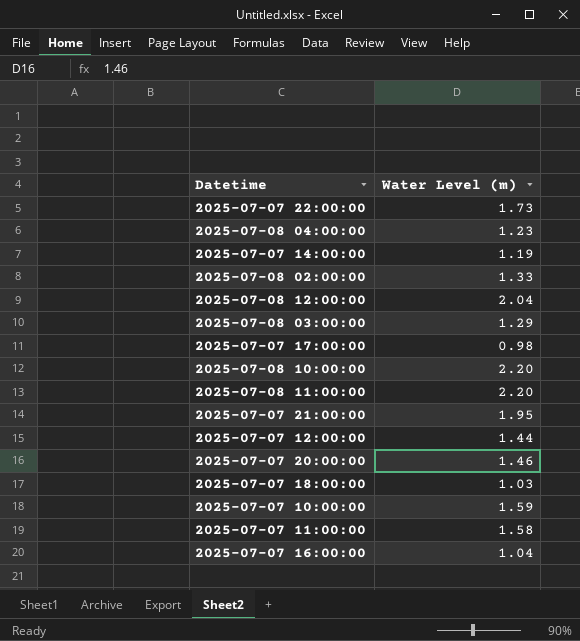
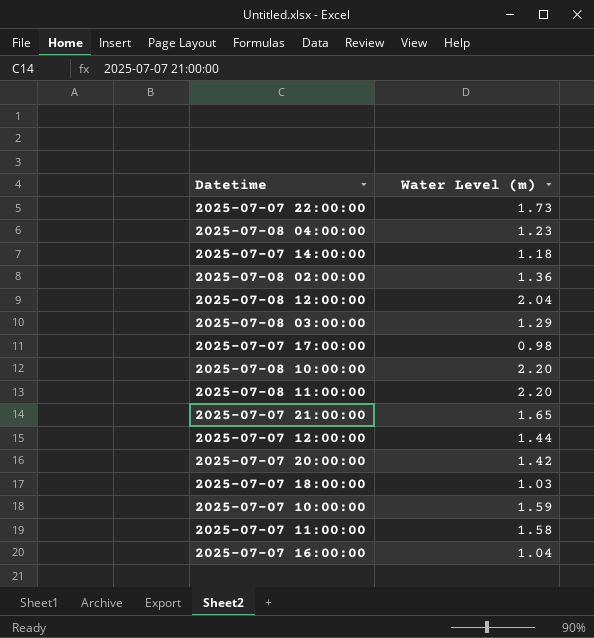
2025-07-07 14:00:00 | Water Level (m): 1.19 -> 1.18
2025-07-08 02:00:00 | Water Level (m): 1.33 -> 1.36
2025-07-07 21:00:00 | Water Level (m): 1.95 -> 1.65
2025-07-07 20:00:00 | Water Level (m): 1.46 -> 1.42

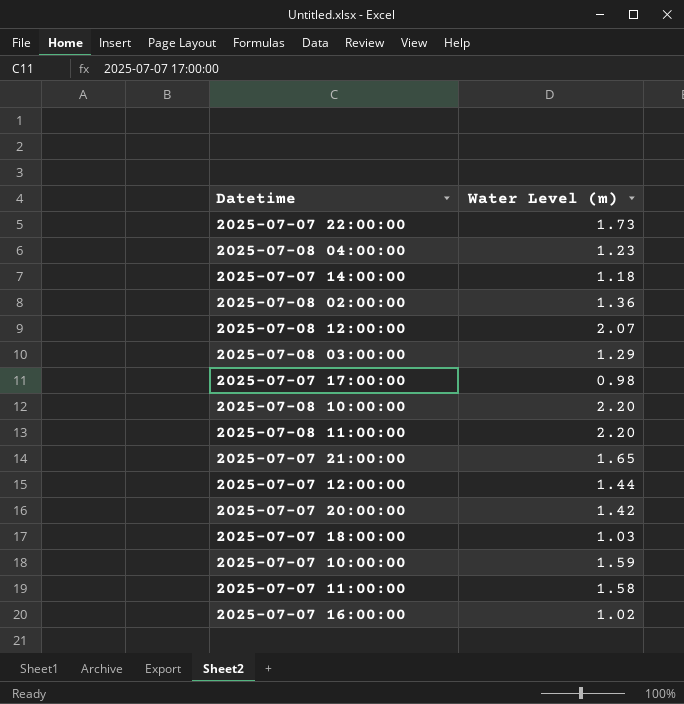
2025-07-08 12:00:00 | Water Level (m): 2.04 -> 2.07
2025-07-07 16:00:00 | Water Level (m): 1.04 -> 1.02

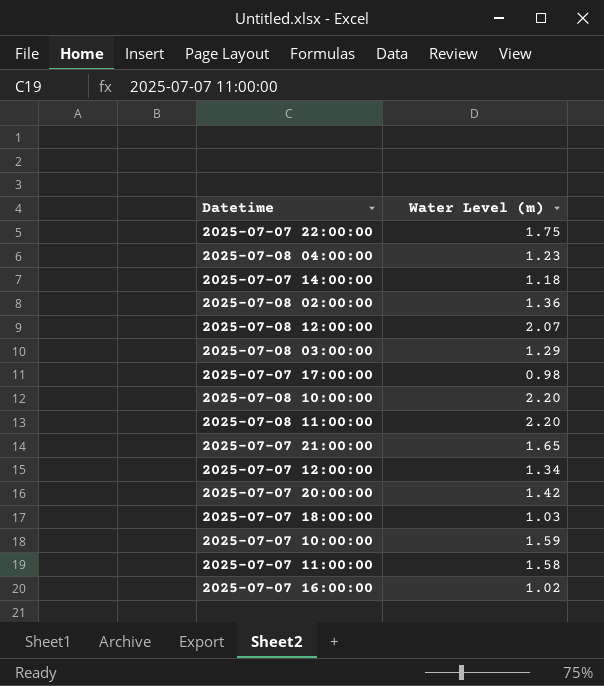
2025-07-07 22:00:00 | Water Level (m): 1.73 -> 1.75
2025-07-07 12:00:00 | Water Level (m): 1.44 -> 1.34

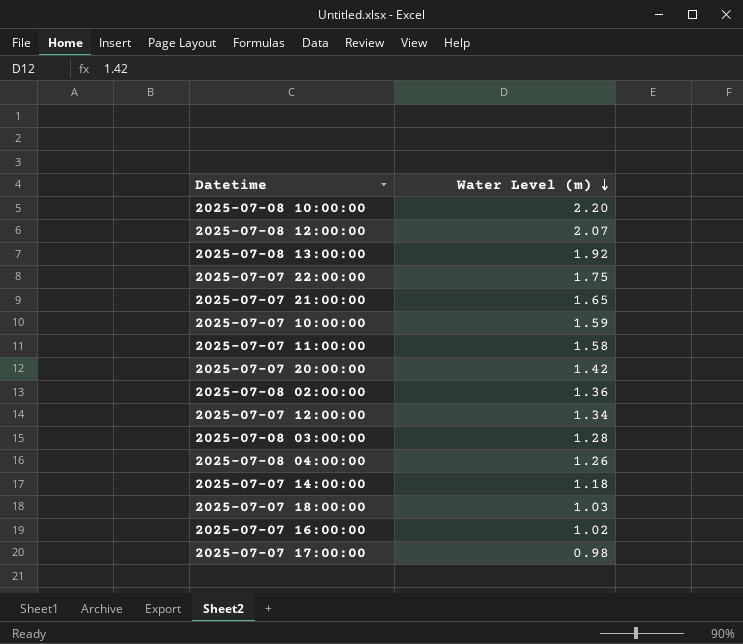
row order: none -> Water Level (m) descending
row 2025-07-08 11:00:00: 2.20 -> none
row 2025-07-08 13:00:00: none -> 1.92
2025-07-08 03:00:00 | Water Level (m): 1.29 -> 1.28
2025-07-08 04:00:00 | Water Level (m): 1.23 -> 1.26

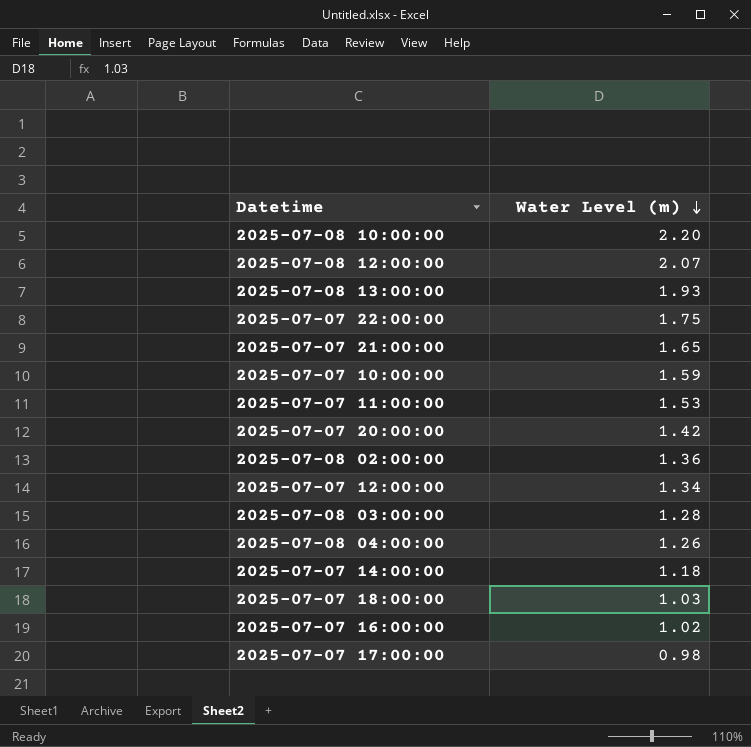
2025-07-08 13:00:00 | Water Level (m): 1.92 -> 1.93
2025-07-07 11:00:00 | Water Level (m): 1.58 -> 1.53

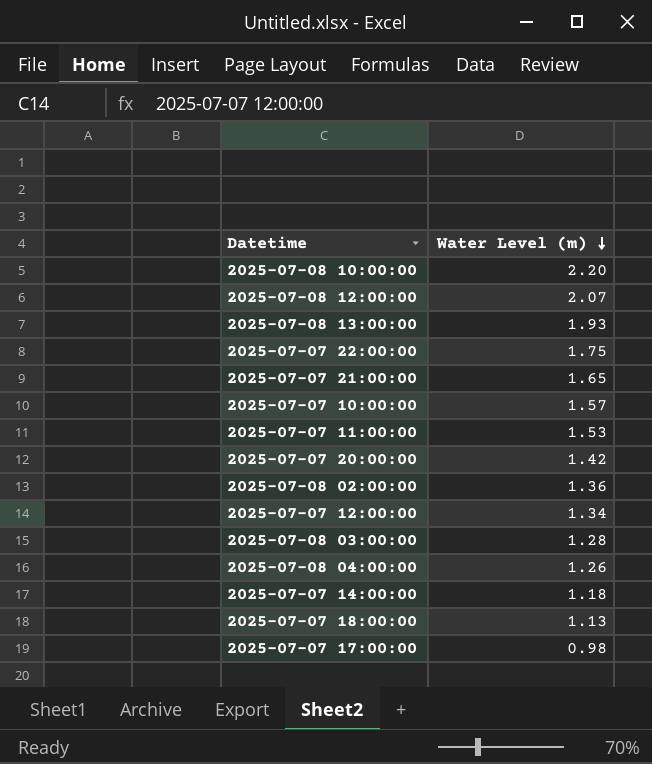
row 2025-07-07 16:00:00: 1.02 -> none
2025-07-07 10:00:00 | Water Level (m): 1.59 -> 1.57
2025-07-07 18:00:00 | Water Level (m): 1.03 -> 1.13

